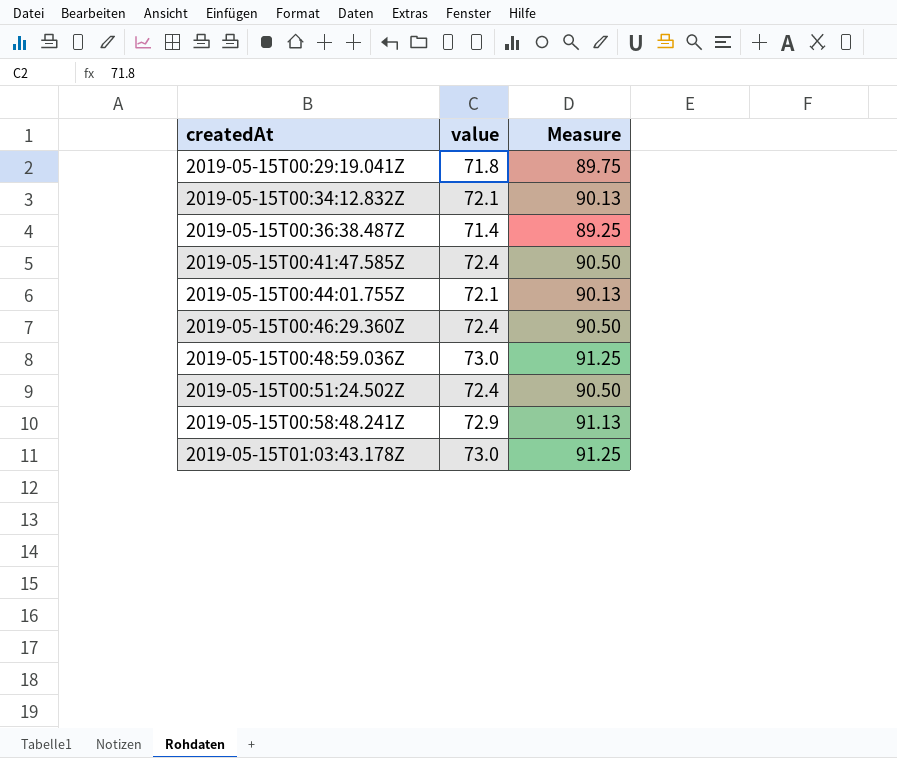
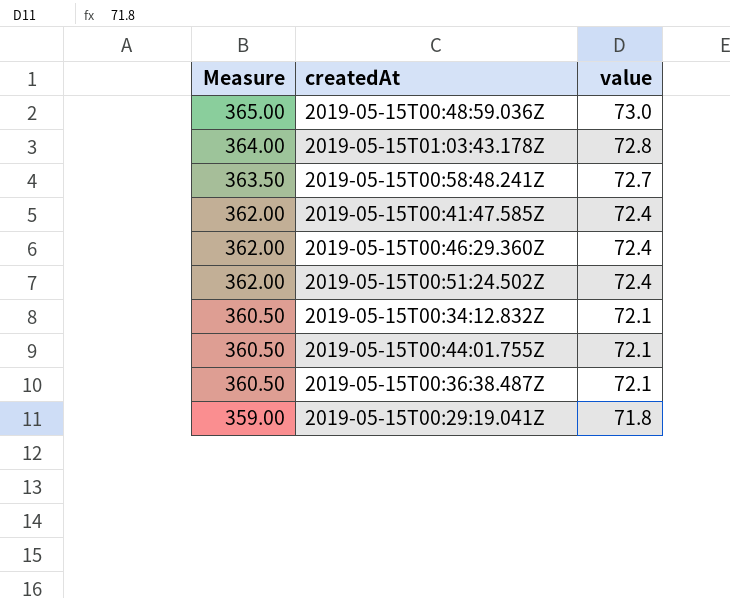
row order: createdAt ascending -> Measure descending
column Measure | formula: [value] * 1.25 -> [value] * 5
column Measure | position: 3 -> 1
2019-05-15T01:03:43.178Z | value: 73.0 -> 72.8
2019-05-15T00:58:48.241Z | value: 72.9 -> 72.7
2019-05-15T00:36:38.487Z | value: 71.4 -> 72.1

